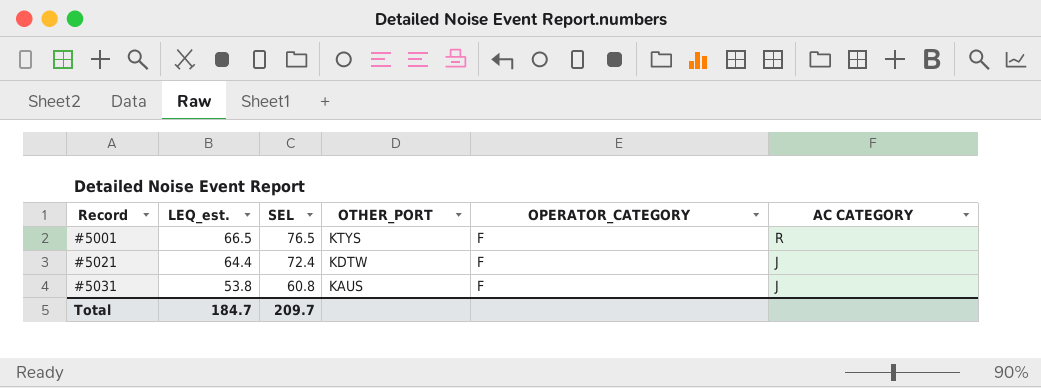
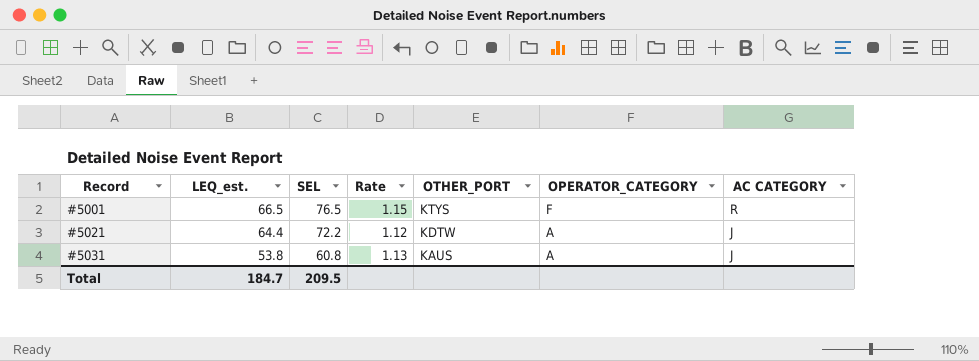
column Rate | formula: none -> [SEL] / [LEQ_est.]
#5021 | SEL: 72.4 -> 72.2
#5021 | OPERATOR_CATEGORY: F -> A
#5031 | OPERATOR_CATEGORY: F -> A
Total | SEL: 209.7 -> 209.5

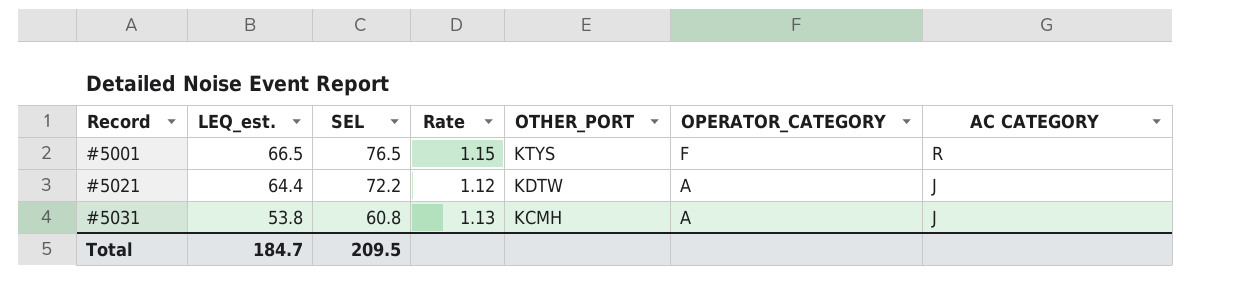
#5031 | OTHER_PORT: KAUS -> KCMH

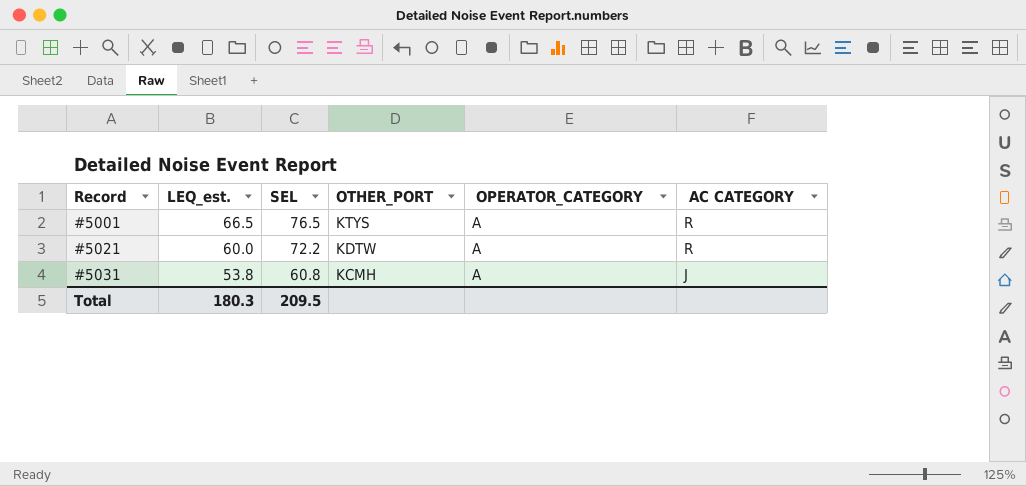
column Rate | formula: [SEL] / [LEQ_est.] -> none
#5001 | OPERATOR_CATEGORY: F -> A
#5021 | LEQ_est.: 64.4 -> 60.0
#5021 | AC CATEGORY: J -> R
Total | LEQ_est.: 184.7 -> 180.3

